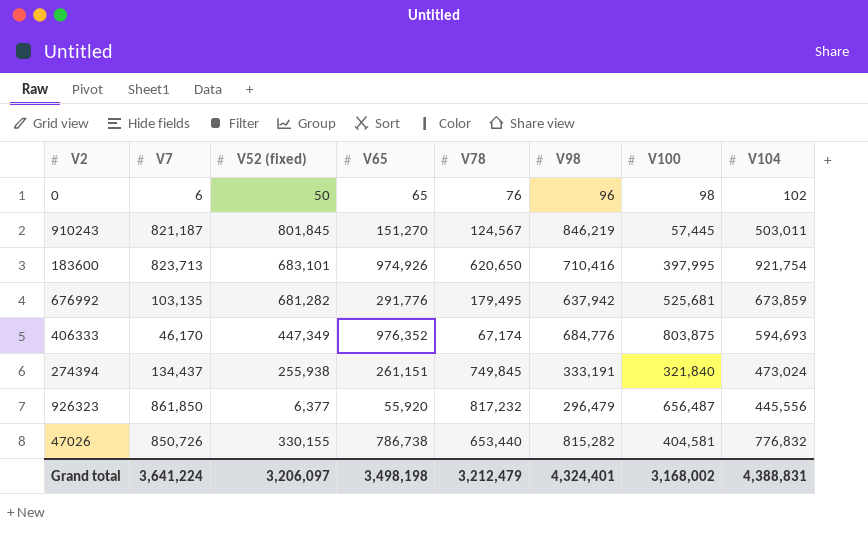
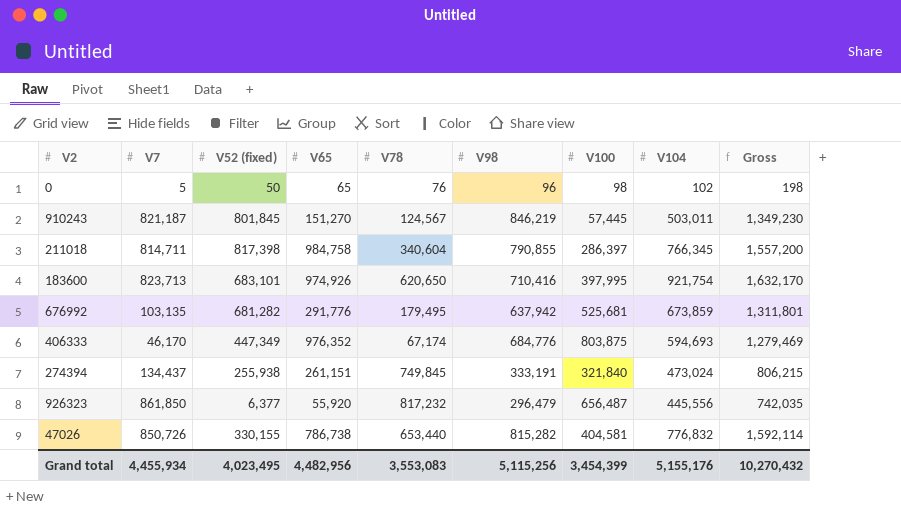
column Gross | formula: none -> [V98] + [V104]
0 | V7: 6 -> 5
row 211018: none -> 814,711 | 817,398 | 984,758 | 340,604 | 790,855 | 286,397 | 766,345 | 1,557,200
Grand total | V7: 3,641,224 -> 4,455,934
Grand total | V52 (fixed): 3,206,097 -> 4,023,495
Grand total | V65: 3,498,198 -> 4,482,956
Grand total | V78: 3,212,479 -> 3,553,083
Grand total | V98: 4,324,401 -> 5,115,256
Grand total | V100: 3,168,002 -> 3,454,399
Grand total | V104: 4,388,831 -> 5,155,176

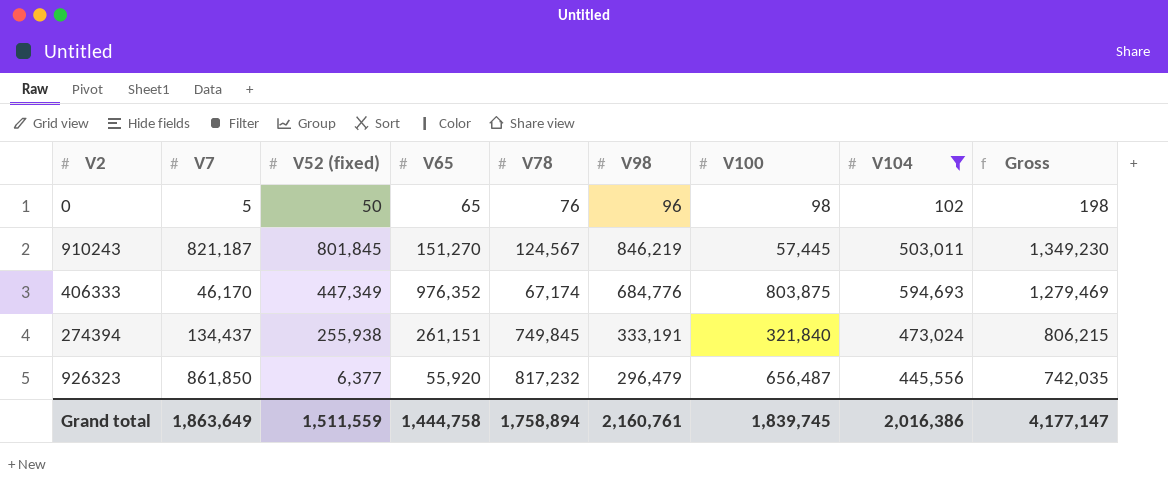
filter: none -> V104 <= 594,693
Grand total | V7: 4,455,934 -> 1,863,649
Grand total | V52 (fixed): 4,023,495 -> 1,511,559
Grand total | V65: 4,482,956 -> 1,444,758
Grand total | V78: 3,553,083 -> 1,758,894
Grand total | V98: 5,115,256 -> 2,160,761
Grand total | V100: 3,454,399 -> 1,839,745
Grand total | V104: 5,155,176 -> 2,016,386
Grand total | Gross: 10,270,432 -> 4,177,147

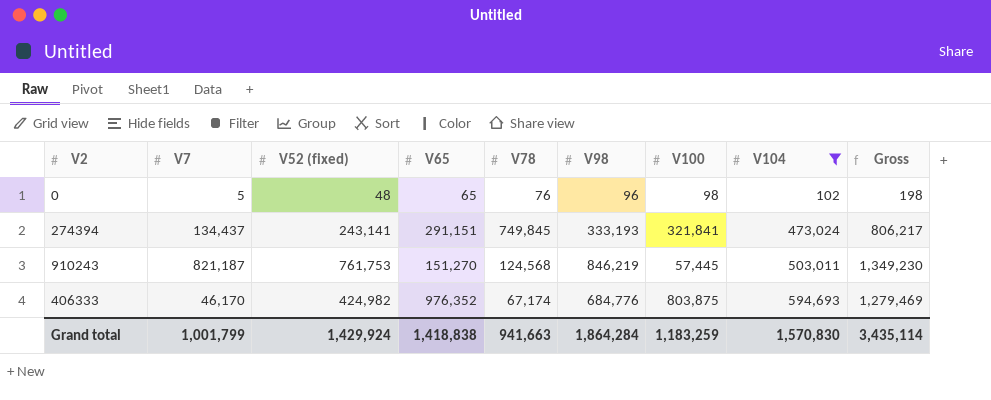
row order: none -> V104 ascending
row 926323: 861,850 | 6,377 | 55,920 | 817,232 | 296,479 | 656,487 | 445,556 | 742,035 -> none
0 | V52 (fixed): 50 -> 48
274394 | V52 (fixed): 255,938 -> 243,141
274394 | V65: 261,151 -> 291,151
274394 | V98: 333,191 -> 333,193
274394 | V100: 321,840 -> 321,841
274394 | Gross: 806,215 -> 806,217
910243 | V52 (fixed): 801,845 -> 761,753
910243 | V78: 124,567 -> 124,568
406333 | V52 (fixed): 447,349 -> 424,982
Grand total | V7: 1,863,649 -> 1,001,799
Grand total | V52 (fixed): 1,511,559 -> 1,429,924
Grand total | V65: 1,444,758 -> 1,418,838
Grand total | V78: 1,758,894 -> 941,663
Grand total | V98: 2,160,761 -> 1,864,284
Grand total | V100: 1,839,745 -> 1,183,259
Grand total | V104: 2,016,386 -> 1,570,830
Grand total | Gross: 4,177,147 -> 3,435,114

